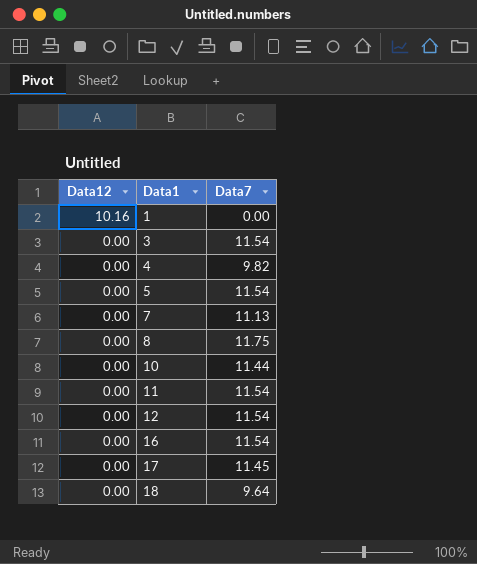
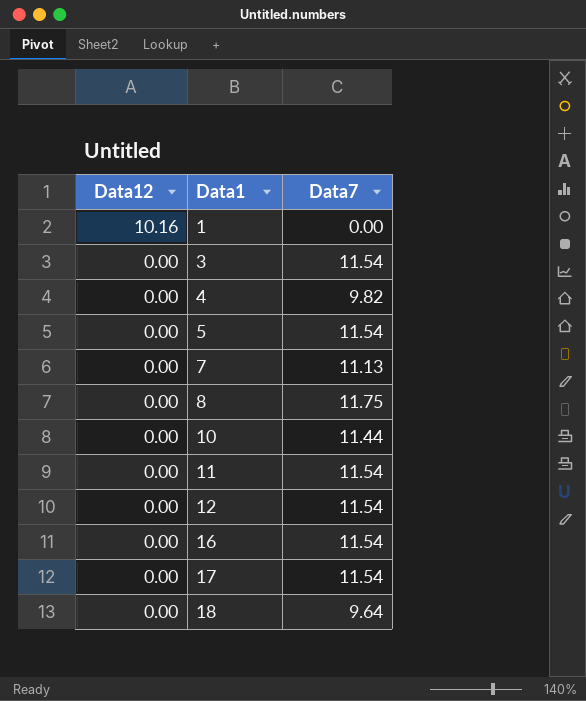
17 | Data7: 11.45 -> 11.54

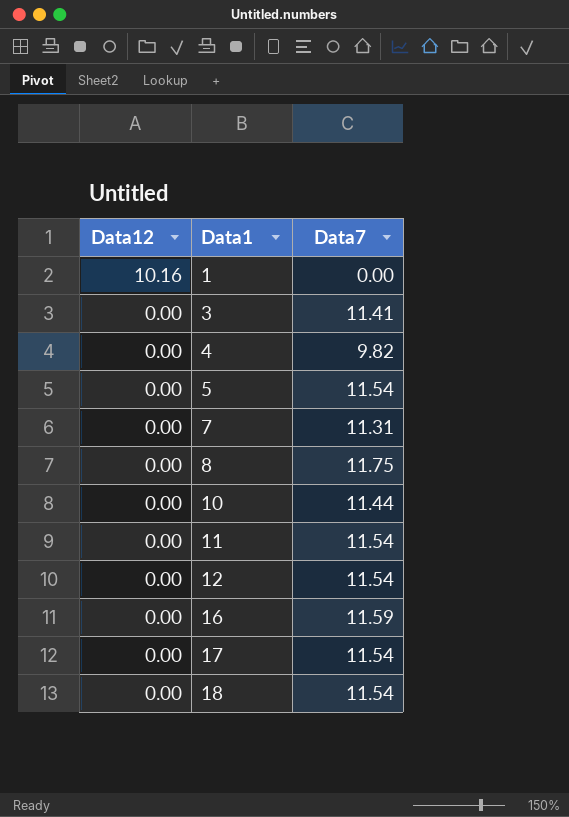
3 | Data7: 11.54 -> 11.41
7 | Data7: 11.13 -> 11.31
16 | Data7: 11.54 -> 11.59
18 | Data7: 9.64 -> 11.54

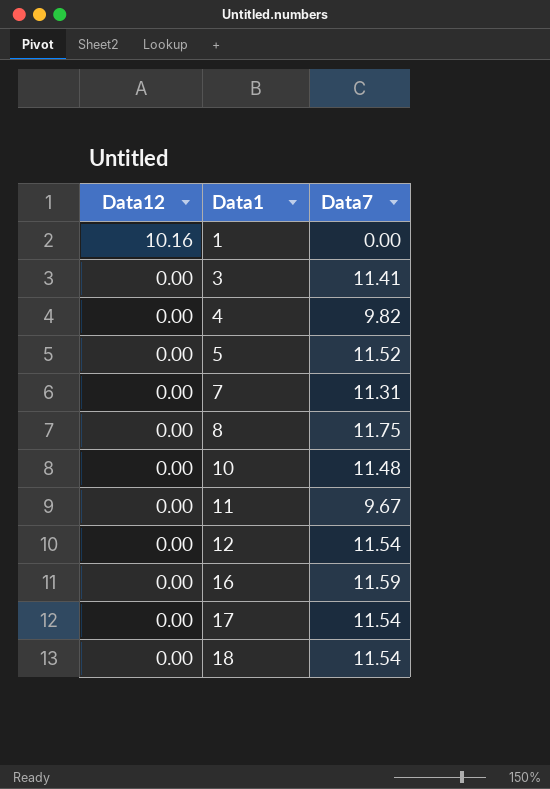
5 | Data7: 11.54 -> 11.52
10 | Data7: 11.44 -> 11.48
11 | Data7: 11.54 -> 9.67

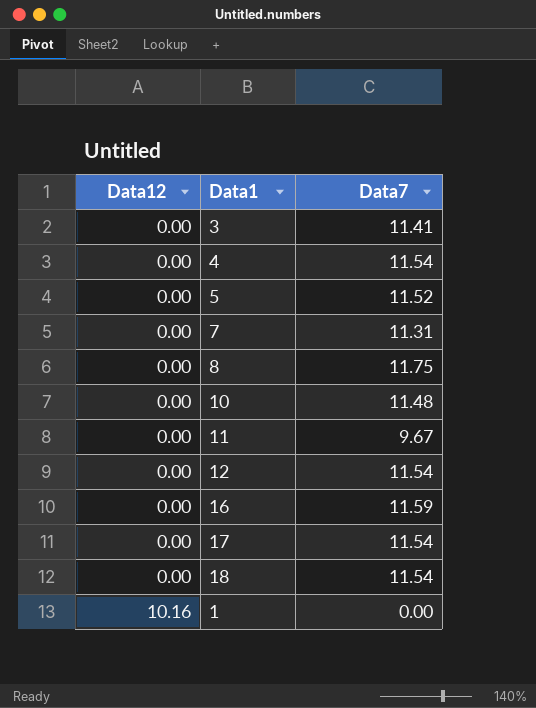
row order: Data12 descending -> Data12 ascending
4 | Data7: 9.82 -> 11.54

